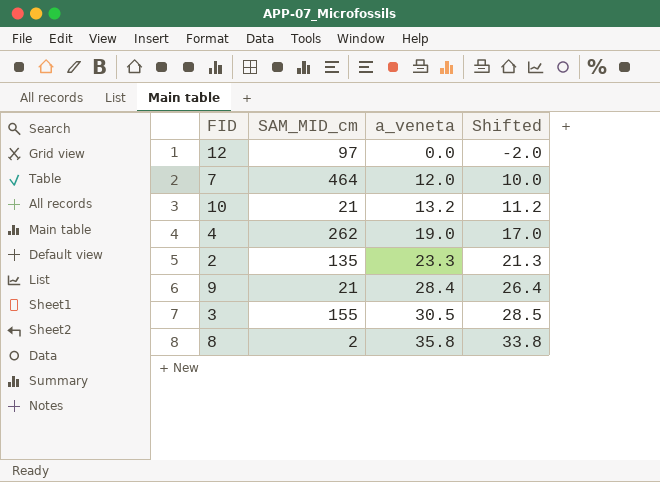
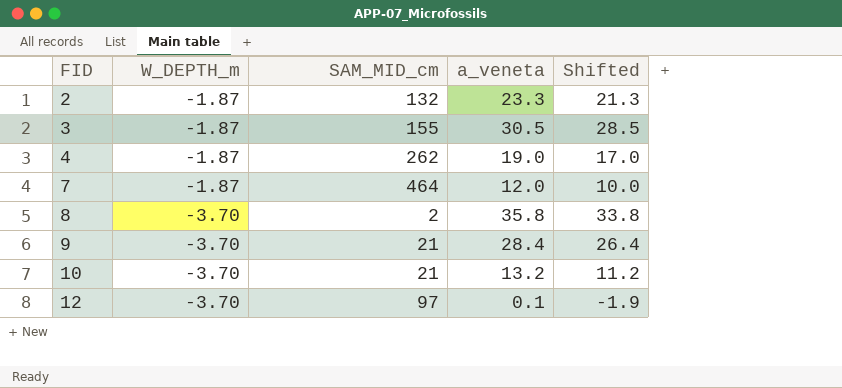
row order: a_veneta ascending -> FID ascending
column W_DEPTH_m | position: none -> 2
2 | SAM_MID_cm: 135 -> 132
12 | a_veneta: 0.0 -> 0.1
12 | Shifted: -2.0 -> -1.9

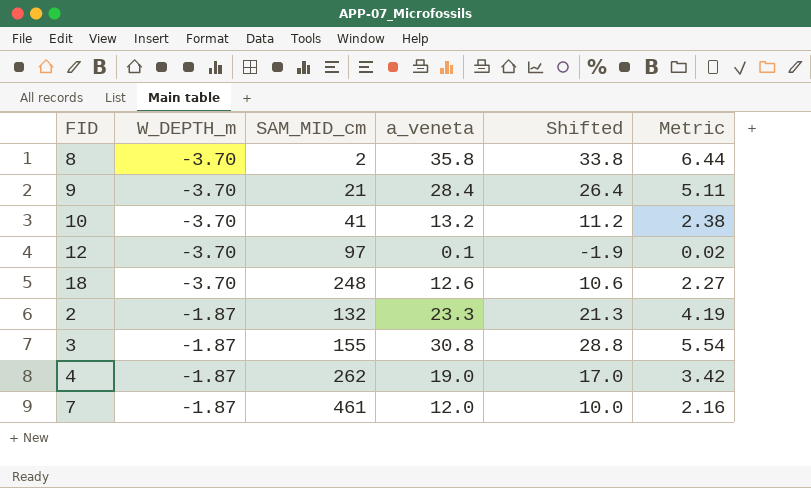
row order: FID ascending -> W_DEPTH_m ascending
column Metric | formula: none -> [a_veneta] * 0.18
10 | SAM_MID_cm: 21 -> 41
row 18: none -> -3.70 | 248 | 12.6 | 10.6 | 2.27
3 | a_veneta: 30.5 -> 30.8
3 | Shifted: 28.5 -> 28.8
7 | SAM_MID_cm: 464 -> 461

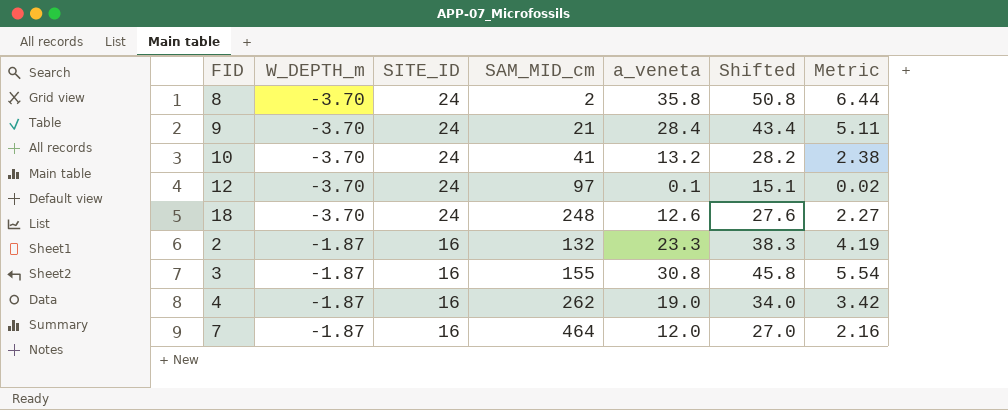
column SITE_ID | position: none -> 3
column Shifted | formula: [a_veneta] - 2 -> [a_veneta] + 15
7 | SAM_MID_cm: 461 -> 464

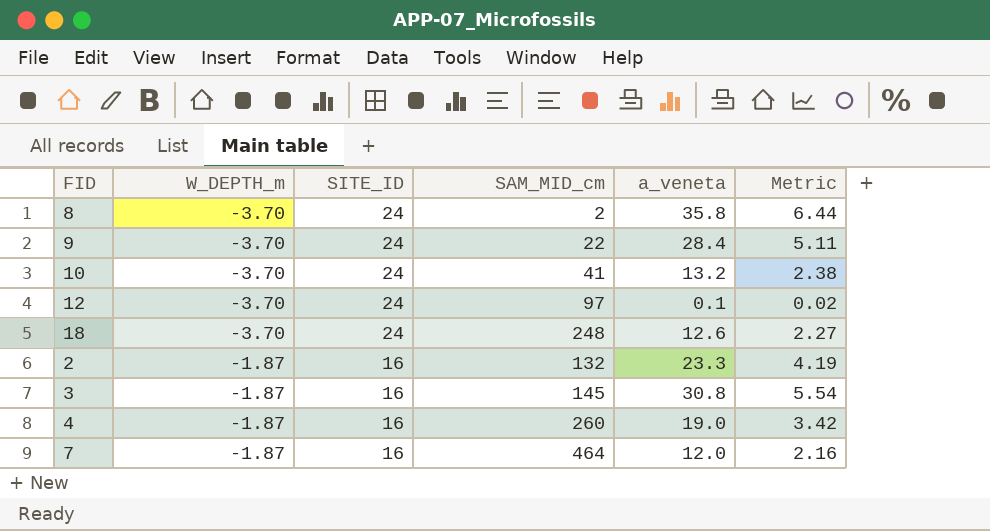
column Shifted | formula: [a_veneta] + 15 -> none
9 | SAM_MID_cm: 21 -> 22
3 | SAM_MID_cm: 155 -> 145
4 | SAM_MID_cm: 262 -> 260

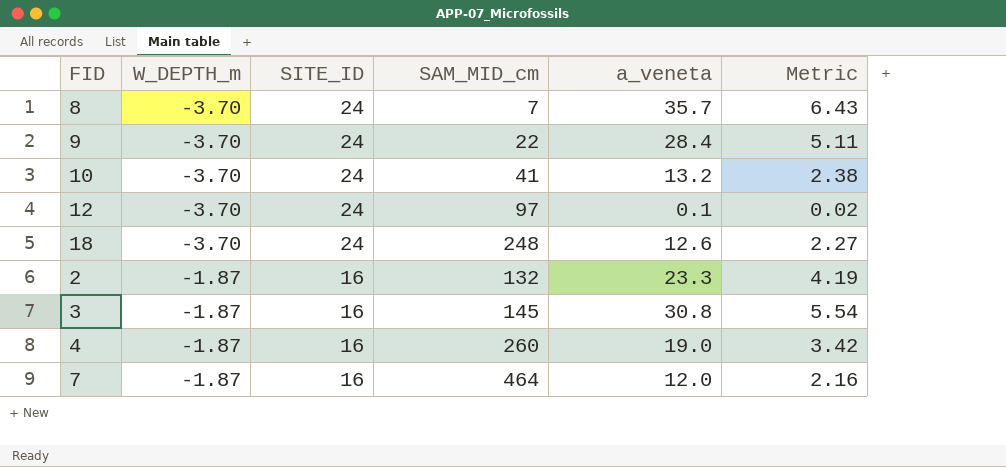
8 | SAM_MID_cm: 2 -> 7
8 | a_veneta: 35.8 -> 35.7
8 | Metric: 6.44 -> 6.43

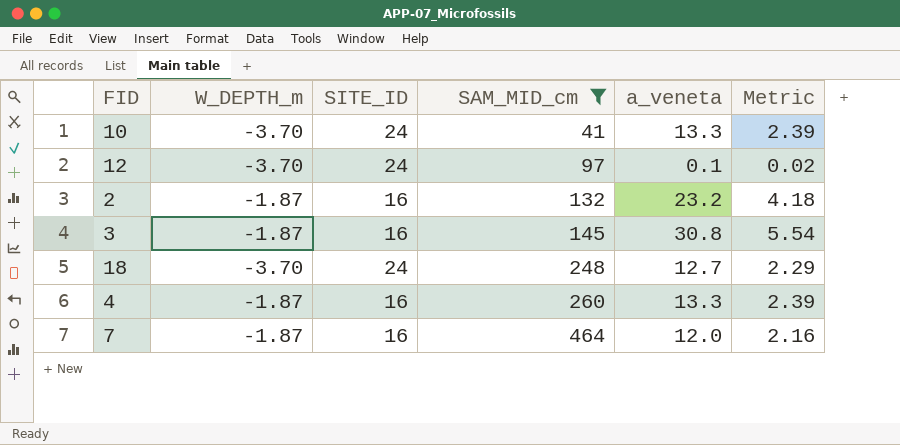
filter: none -> SAM_MID_cm >= 41
row order: W_DEPTH_m ascending -> SAM_MID_cm ascending
10 | a_veneta: 13.2 -> 13.3
10 | Metric: 2.38 -> 2.39
2 | a_veneta: 23.3 -> 23.2
2 | Metric: 4.19 -> 4.18
18 | a_veneta: 12.6 -> 12.7
18 | Metric: 2.27 -> 2.29
4 | a_veneta: 19.0 -> 13.3
4 | Metric: 3.42 -> 2.39

